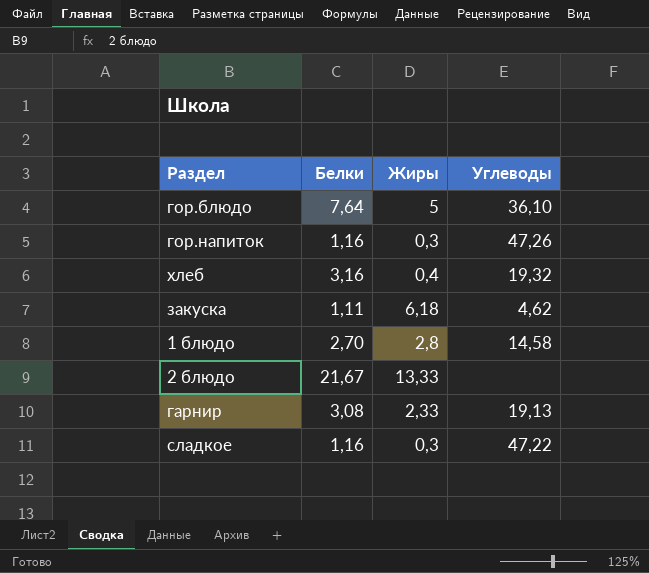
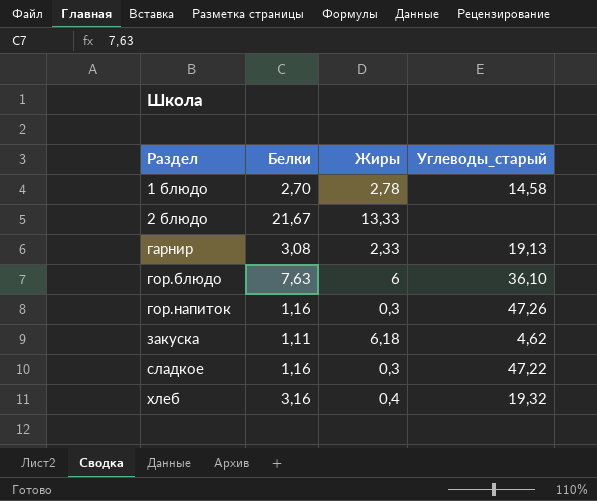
row order: none -> Раздел ascending
column name: Углеводы -> Углеводы_старый
1 блюдо | Жиры: 2,8 -> 2,78
гор.блюдо | Белки: 7,64 -> 7,63
гор.блюдо | Жиры: 5 -> 6

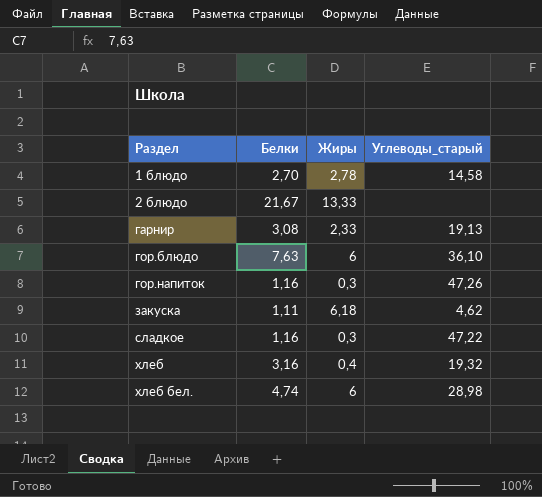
row хлеб бел.: none -> 4,74 | 6 | 28,98

